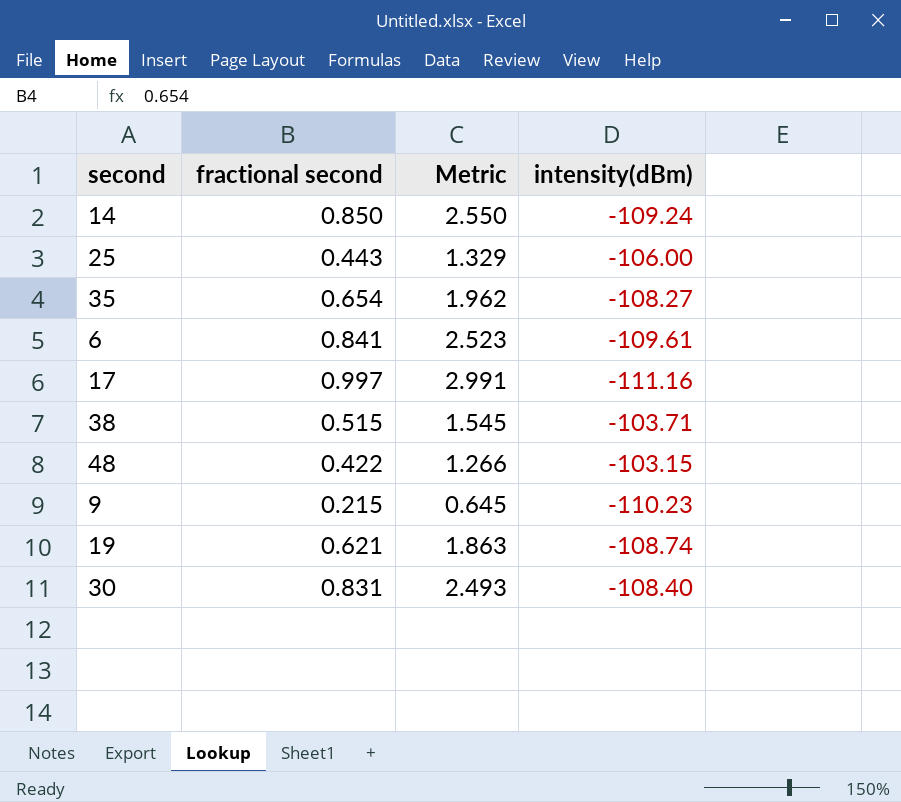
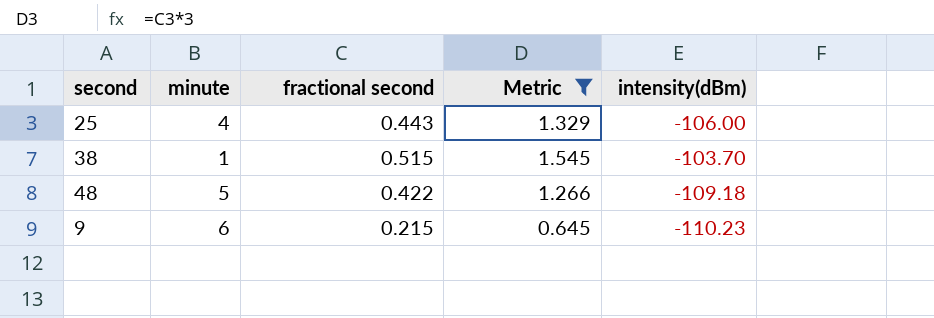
filter: none -> Metric <= 1.545
column minute | position: none -> 2
38 | intensity(dBm): -103.71 -> -103.70
48 | intensity(dBm): -103.15 -> -109.18

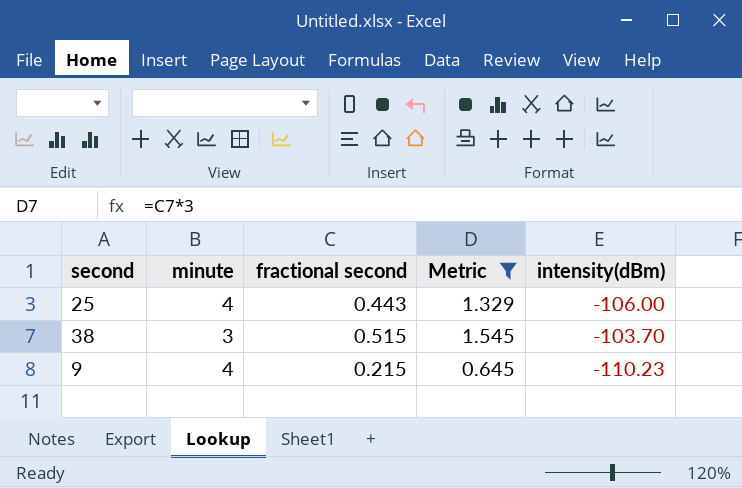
row 48: 5 | 0.422 | 1.266 | -109.18 -> none
38 | minute: 1 -> 3
9 | minute: 6 -> 4

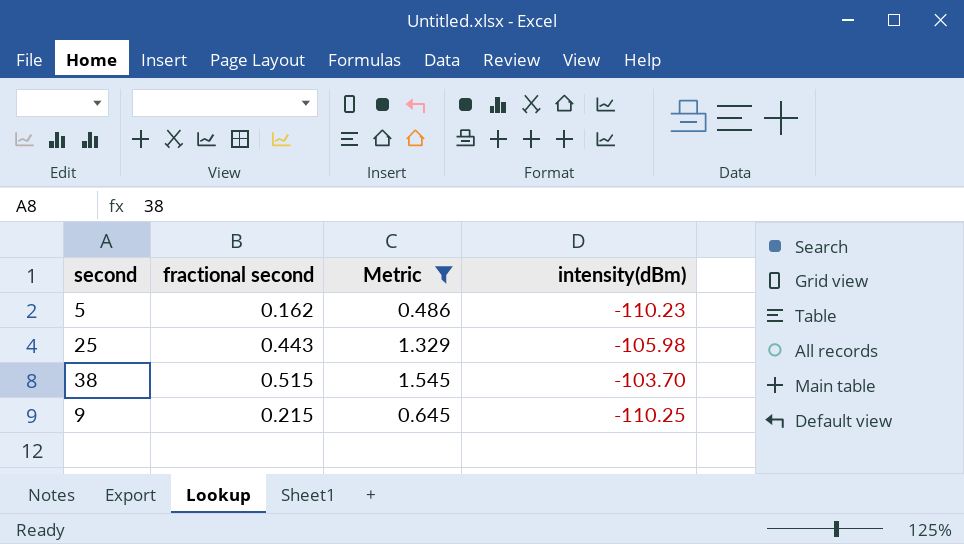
column minute | position: 2 -> none
row 5: none -> 0.162 | 0.486 | -110.23
25 | intensity(dBm): -106.00 -> -105.98
9 | intensity(dBm): -110.23 -> -110.25

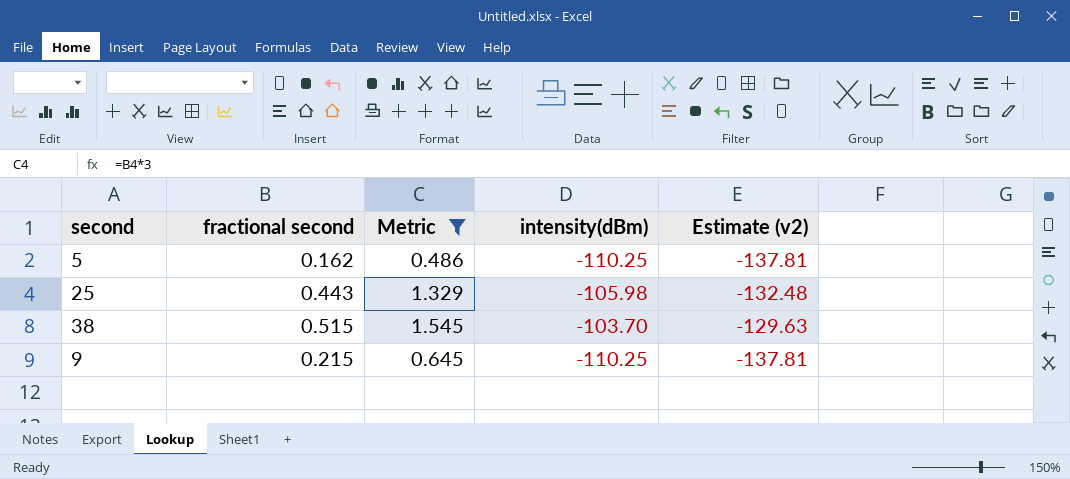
column Estimate (v2) | formula: none -> [intensity(dBm)] * 1.25
5 | intensity(dBm): -110.23 -> -110.25

